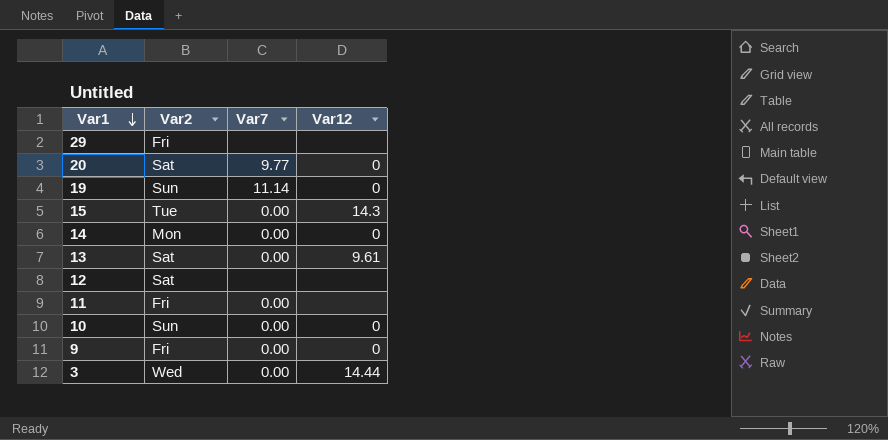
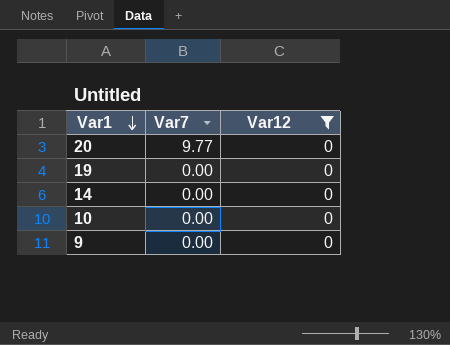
filter: none -> Var12 = 0
column Var2 | position: 2 -> none
19 | Var7: 11.14 -> 0.00

